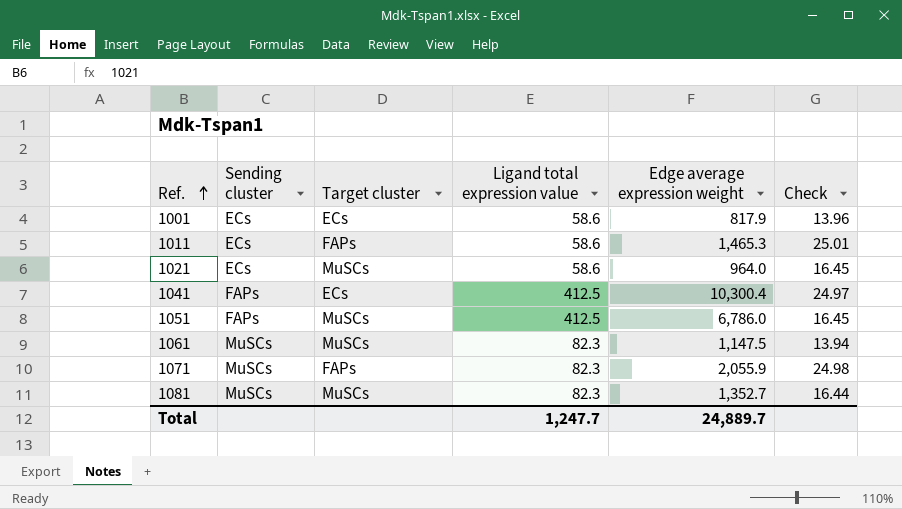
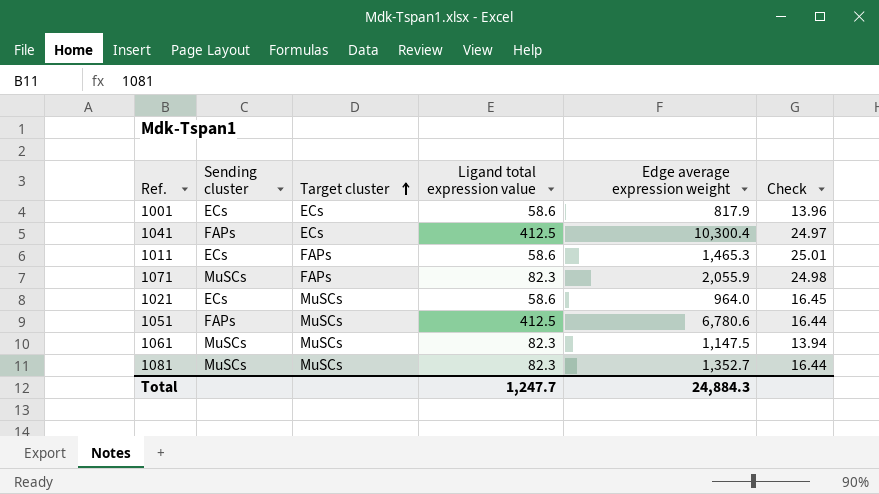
row order: Ref. ascending -> Target cluster ascending
1051 | Edge average expression weight: 6,786.0 -> 6,780.6
1051 | Check: 16.45 -> 16.44
Total | Edge average expression weight: 24,889.7 -> 24,884.3

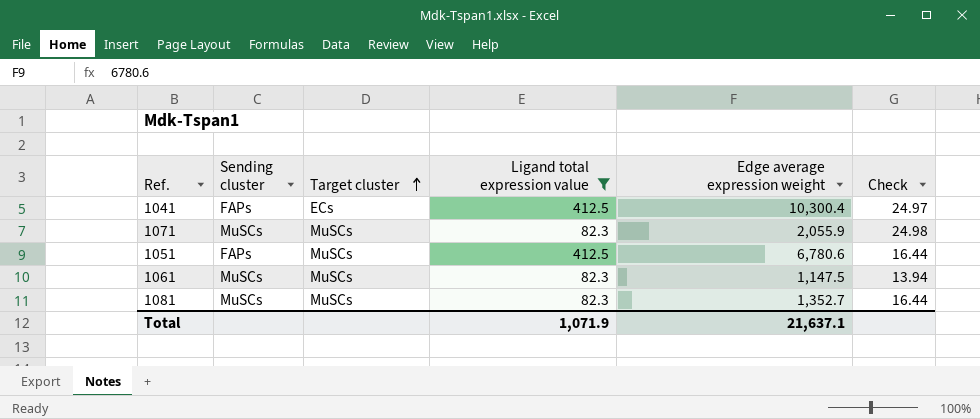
filter: none -> Ligand total expression value != 58.6
1071 | Target cluster: FAPs -> MuSCs
Total | Ligand total expression value: 1,247.7 -> 1,071.9
Total | Edge average expression weight: 24,884.3 -> 21,637.1

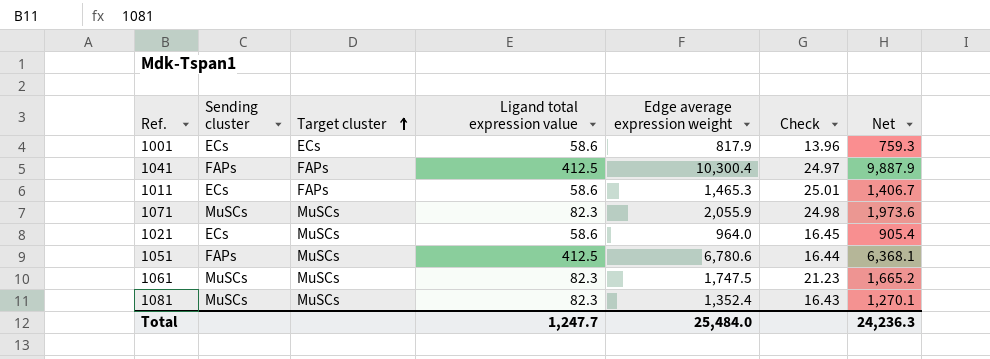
filter: Ligand total expression value != 58.6 -> none
column Net | formula: none -> [Edge average expression weight] - [Ligand total expression value]
1041 | Target cluster: ECs -> FAPs
1061 | Edge average expression weight: 1,147.5 -> 1,747.5
1061 | Check: 13.94 -> 21.23
1081 | Edge average expression weight: 1,352.7 -> 1,352.4
1081 | Check: 16.44 -> 16.43
Total | Ligand total expression value: 1,071.9 -> 1,247.7
Total | Edge average expression weight: 21,637.1 -> 25,484.0

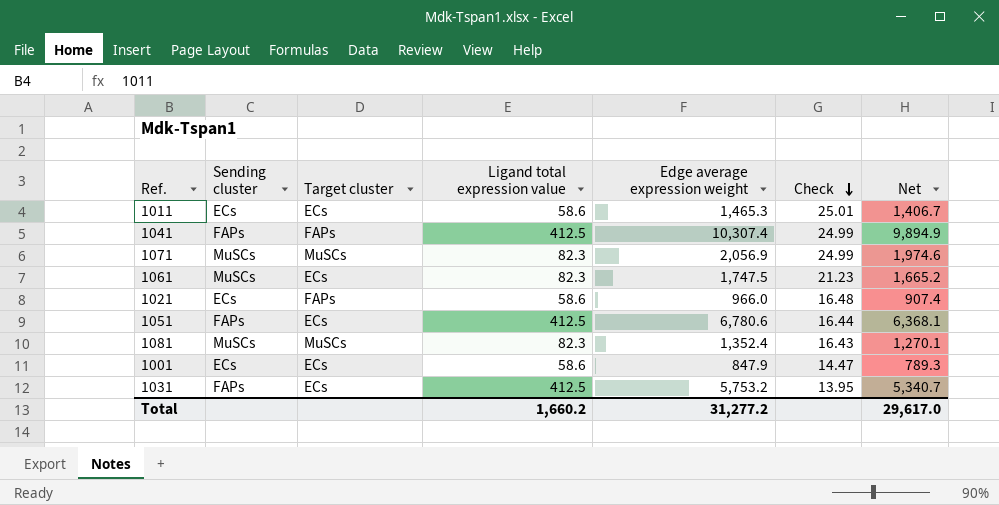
row order: Target cluster ascending -> Check descending
1011 | Target cluster: FAPs -> ECs
1041 | Edge average expression weight: 10,300.4 -> 10,307.4
1041 | Check: 24.97 -> 24.99
1041 | Net: 9,887.9 -> 9,894.9
1071 | Edge average expression weight: 2,055.9 -> 2,056.9
1071 | Check: 24.98 -> 24.99
1071 | Net: 1,973.6 -> 1,974.6
1061 | Target cluster: MuSCs -> ECs
1021 | Target cluster: MuSCs -> FAPs
1021 | Edge average expression weight: 964.0 -> 966.0
1021 | Check: 16.45 -> 16.48
1021 | Net: 905.4 -> 907.4
1051 | Target cluster: MuSCs -> ECs
1001 | Edge average expression weight: 817.9 -> 847.9
1001 | Check: 13.96 -> 14.47
1001 | Net: 759.3 -> 789.3
row 1031: none -> FAPs | ECs | 412.5 | 5,753.2 | 13.95 | 5,340.7
Total | Ligand total expression value: 1,247.7 -> 1,660.2
Total | Edge average expression weight: 25,484.0 -> 31,277.2
Total | Net: 24,236.3 -> 29,617.0

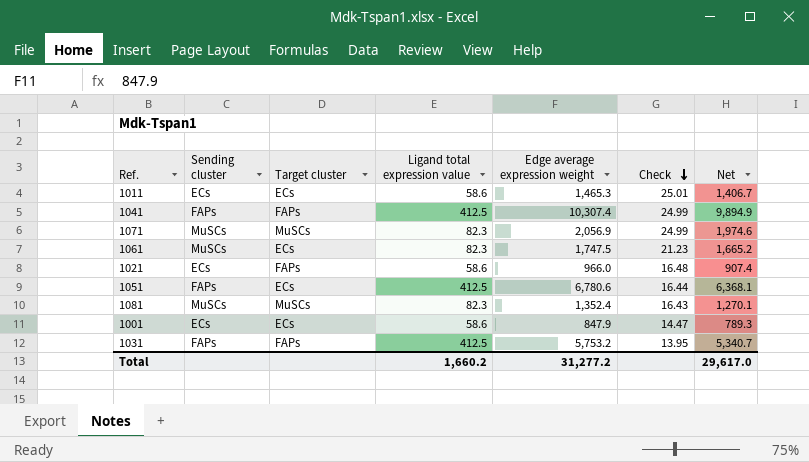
1031 | Target cluster: ECs -> FAPs

